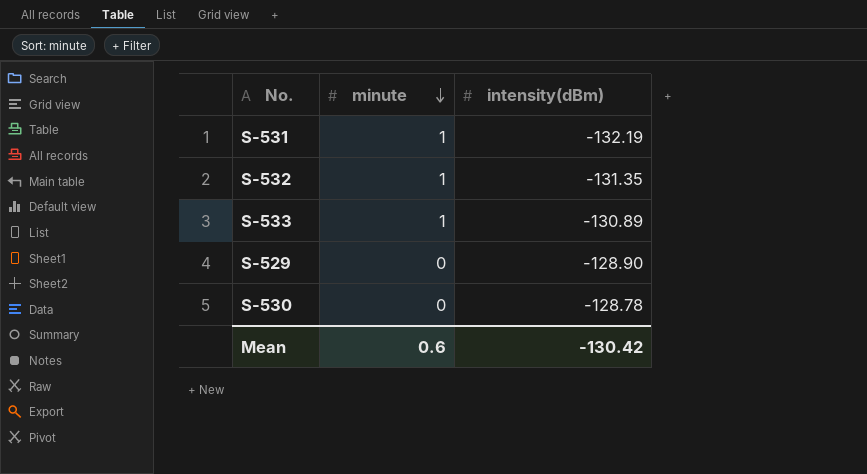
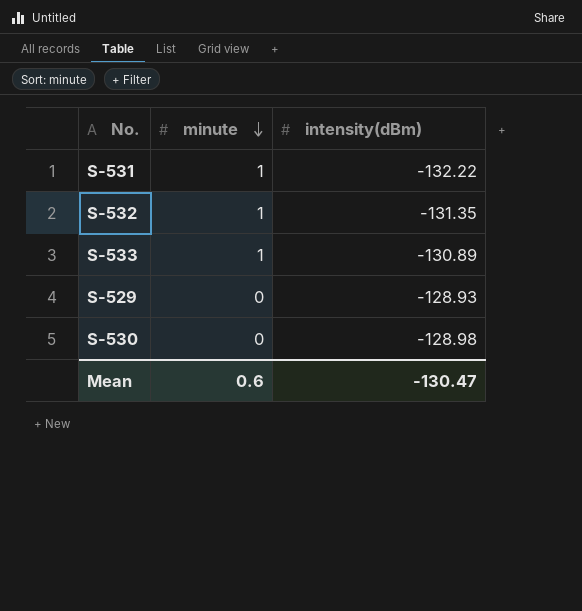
S-531 | intensity(dBm): -132.19 -> -132.22
S-529 | intensity(dBm): -128.90 -> -128.93
S-530 | intensity(dBm): -128.78 -> -128.98
Mean | intensity(dBm): -130.42 -> -130.47

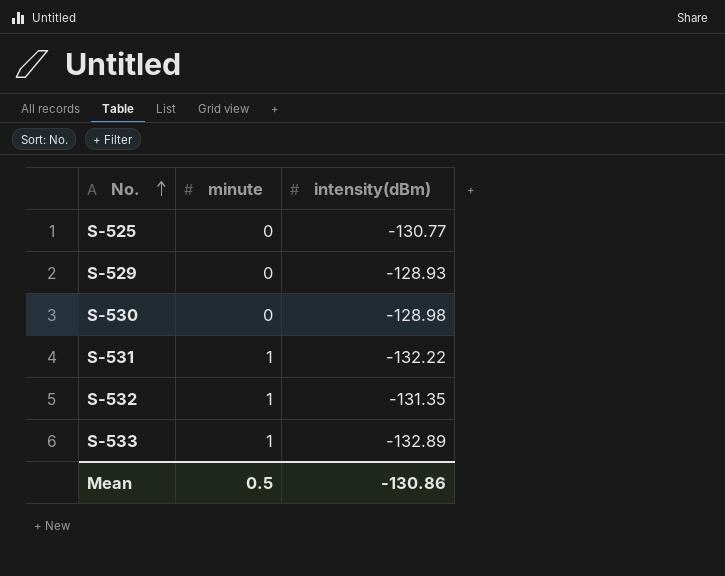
row order: minute descending -> No. ascending
row S-525: none -> 0 | -130.77
S-533 | intensity(dBm): -130.89 -> -132.89
Mean | minute: 0.6 -> 0.5
Mean | intensity(dBm): -130.47 -> -130.86

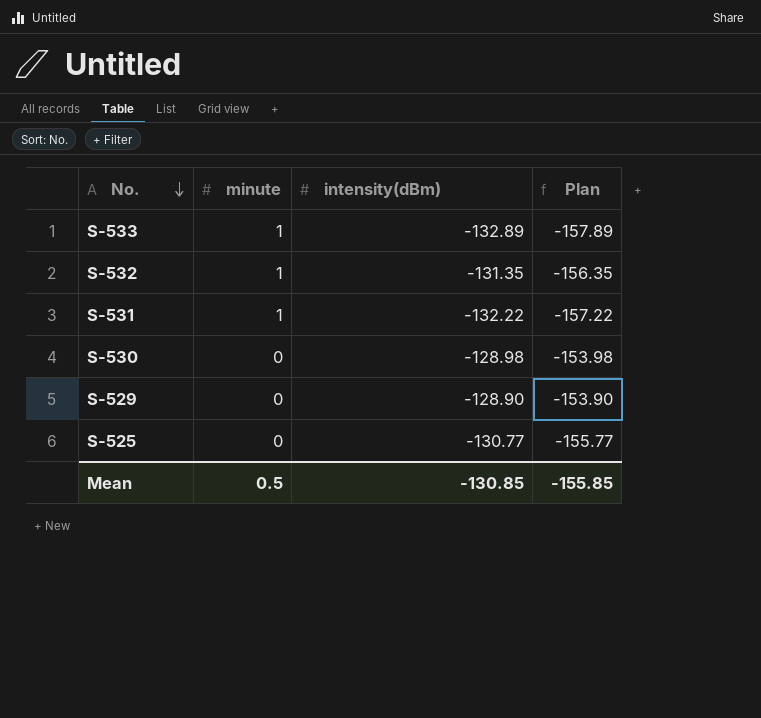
row order: No. ascending -> No. descending
column Plan | formula: none -> [intensity(dBm)] - 25
S-529 | intensity(dBm): -128.93 -> -128.90
Mean | intensity(dBm): -130.86 -> -130.85

